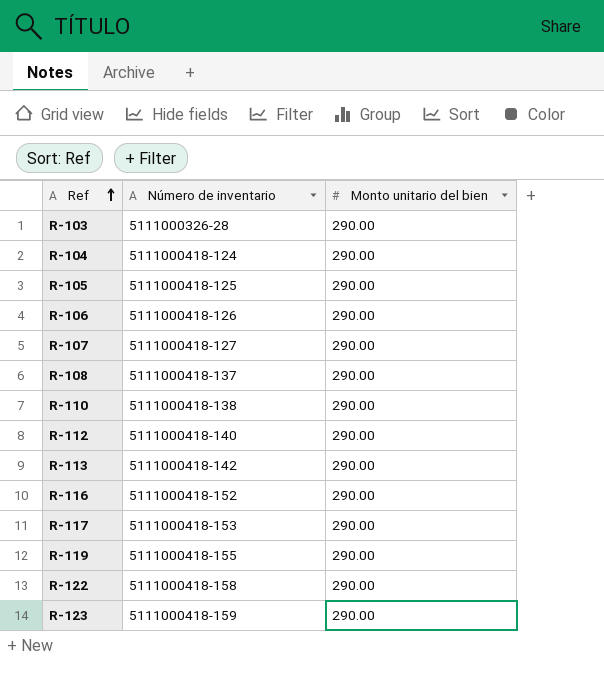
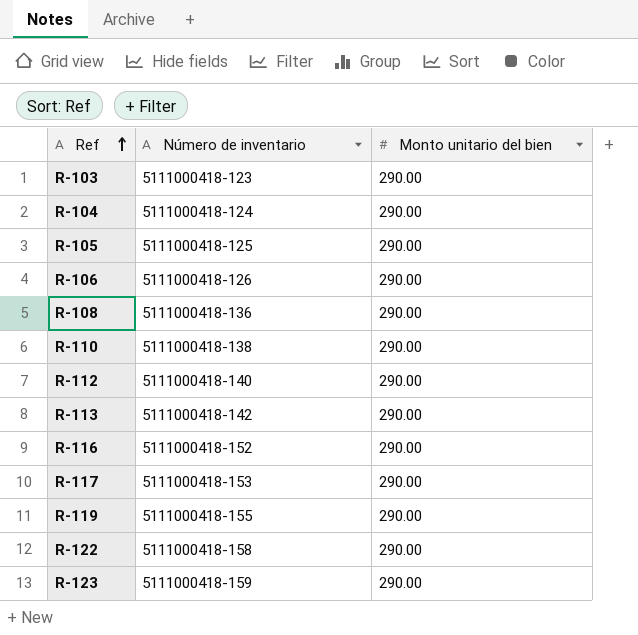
row R-107: 5111000418-127 | 290.00 -> none
R-103 | Número de inventario: 5111000326-28 -> 5111000418-123
R-108 | Número de inventario: 5111000418-137 -> 5111000418-136

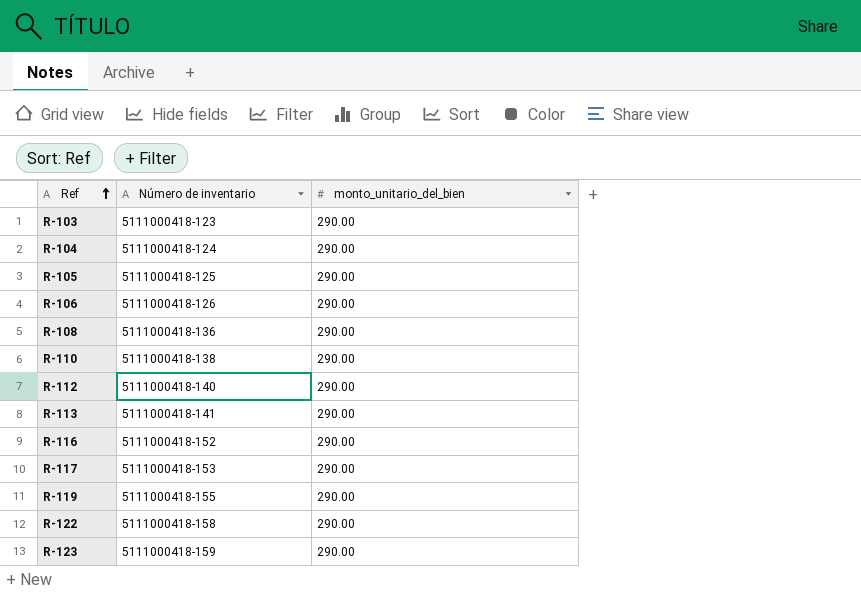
column name: Monto unitario del bien -> monto_unitario_del_bien
R-113 | Número de inventario: 5111000418-142 -> 5111000418-141

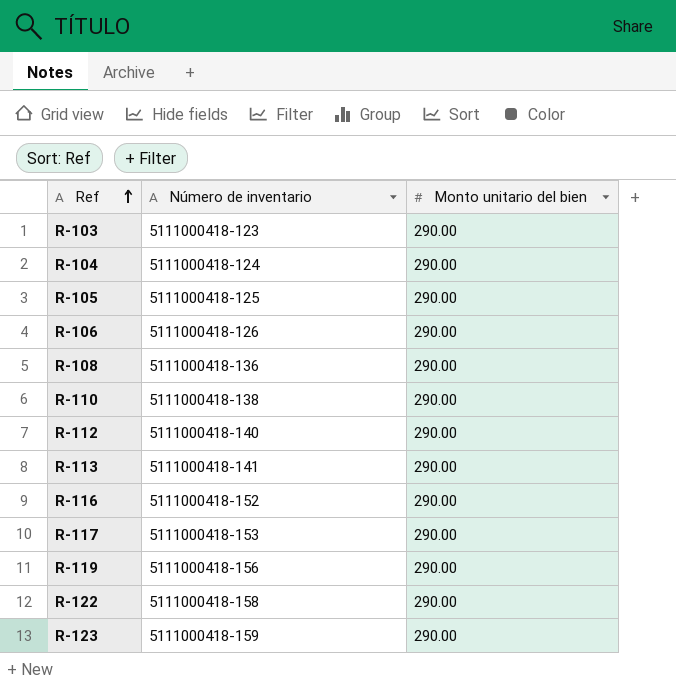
column name: monto_unitario_del_bien -> Monto unitario del bien
R-119 | Número de inventario: 5111000418-155 -> 5111000418-156

